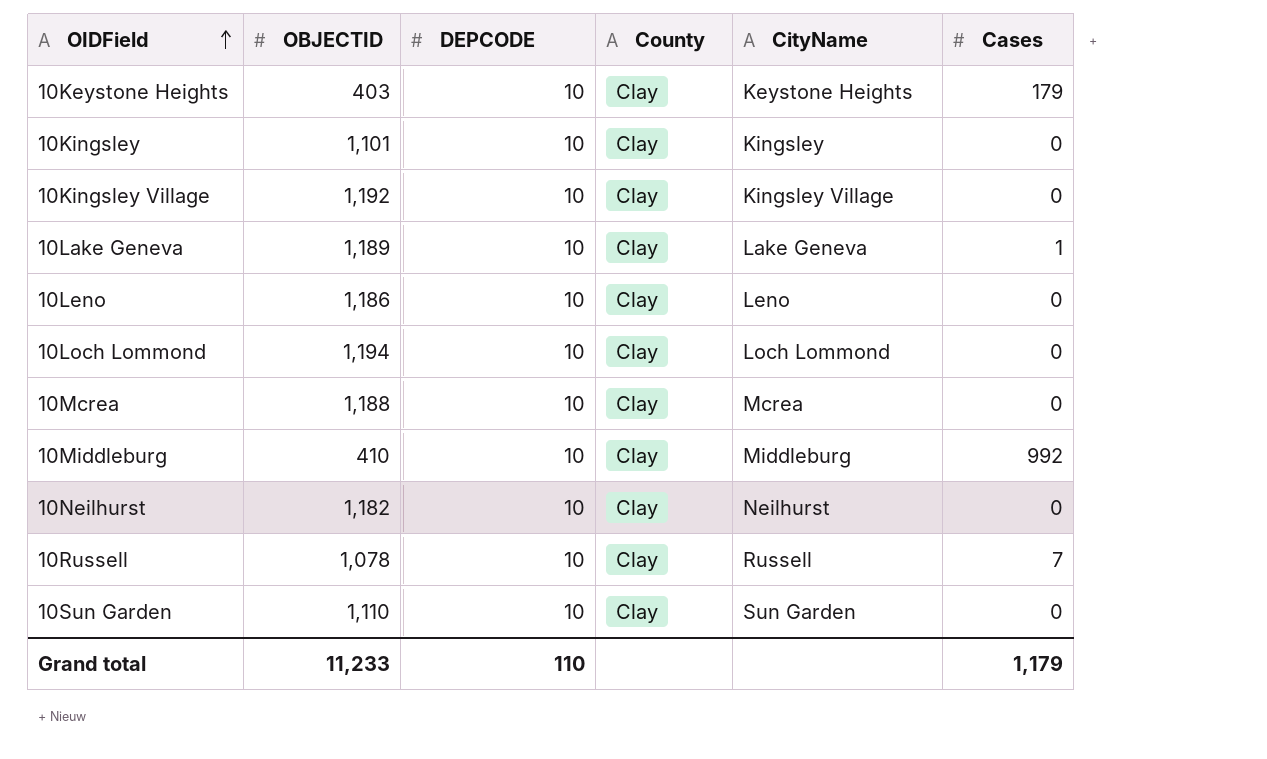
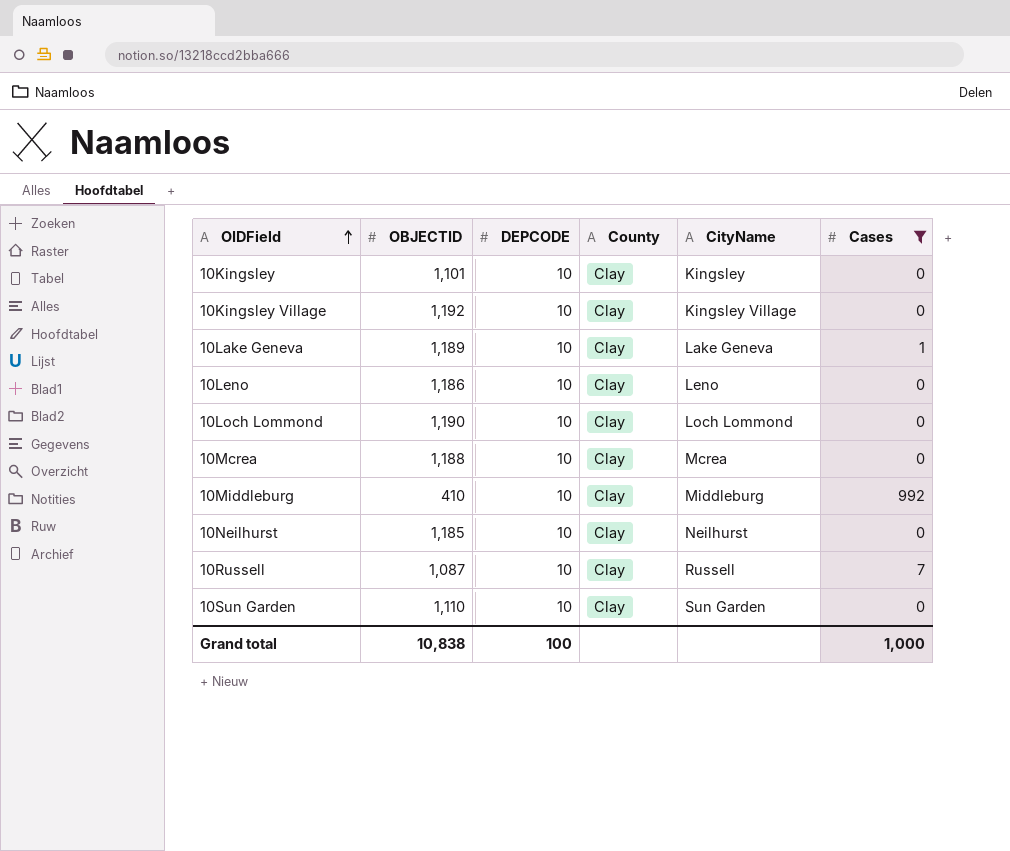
filter: none -> Cases != 179
10Loch Lommond | OBJECTID: 1,194 -> 1,190
10Neilhurst | OBJECTID: 1,182 -> 1,185
10Russell | OBJECTID: 1,078 -> 1,087
Grand total | OBJECTID: 11,233 -> 10,838
Grand total | DEPCODE: 110 -> 100
Grand total | Cases: 1,179 -> 1,000

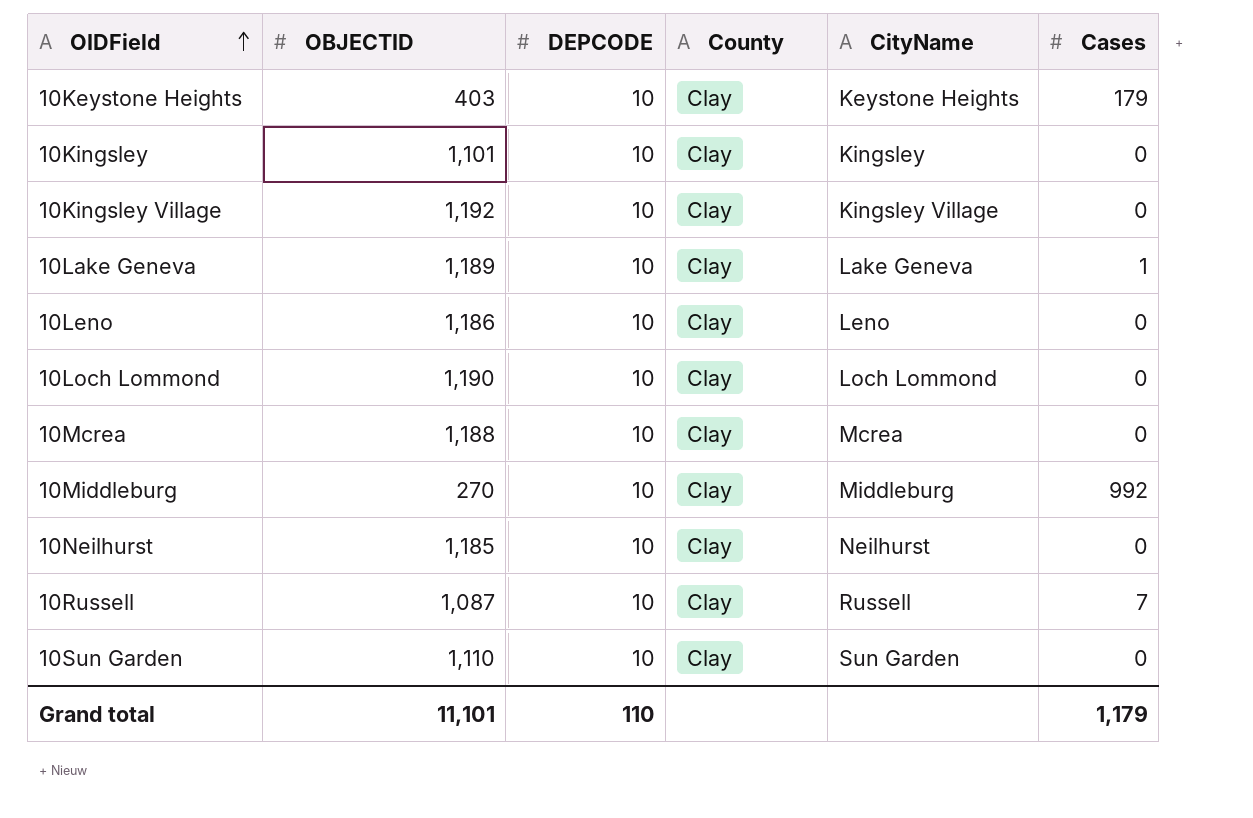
filter: Cases != 179 -> none
10Middleburg | OBJECTID: 410 -> 270
Grand total | OBJECTID: 10,838 -> 11,101
Grand total | DEPCODE: 100 -> 110
Grand total | Cases: 1,000 -> 1,179

